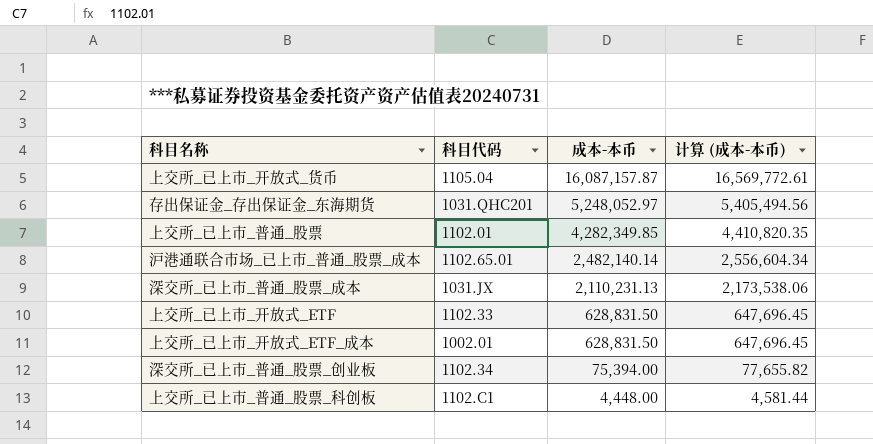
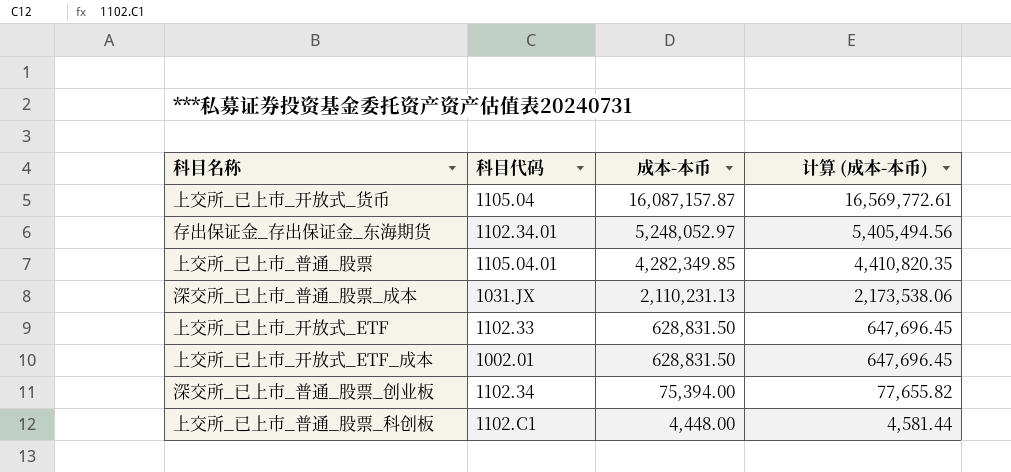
row 沪港通联合市场_已上市_普通_股票_成本: 1102.65.01 | 2,482,140.14 | 2,556,604.34 -> none
存出保证金_存出保证金_东海期货 | 科目代码: 1031.QHC201 -> 1102.34.01
上交所_已上市_普通_股票 | 科目代码: 1102.01 -> 1105.04.01

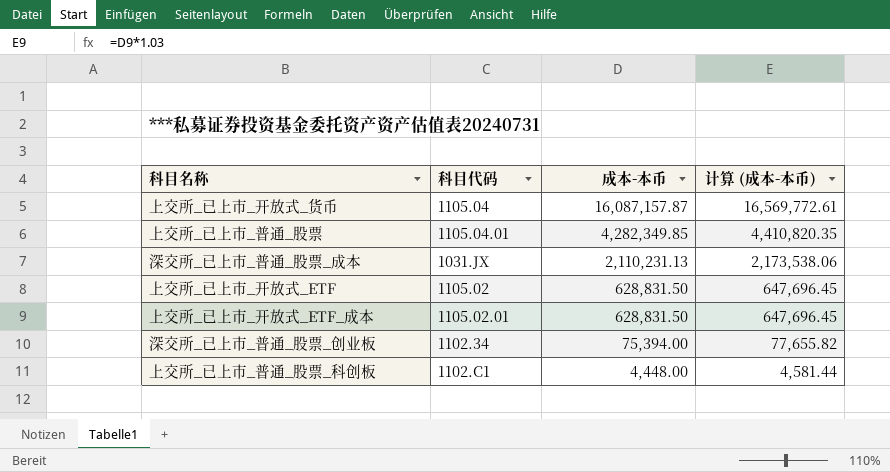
row 存出保证金_存出保证金_东海期货: 1102.34.01 | 5,248,052.97 | 5,405,494.56 -> none
上交所_已上市_开放式_ETF | 科目代码: 1102.33 -> 1105.02
上交所_已上市_开放式_ETF_成本 | 科目代码: 1002.01 -> 1105.02.01

